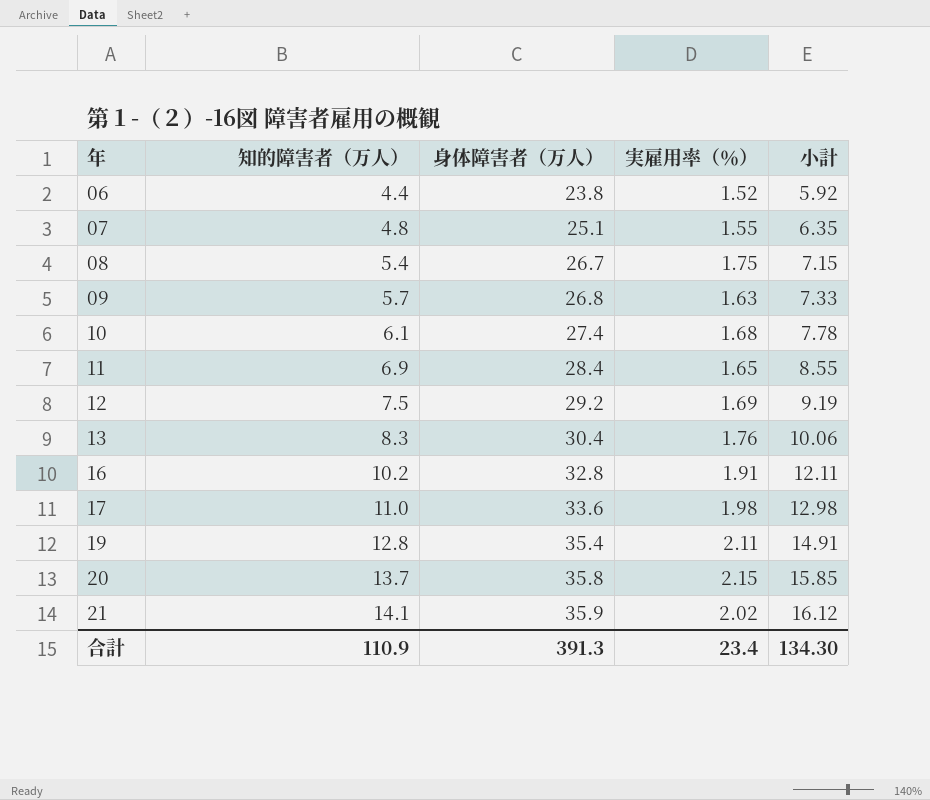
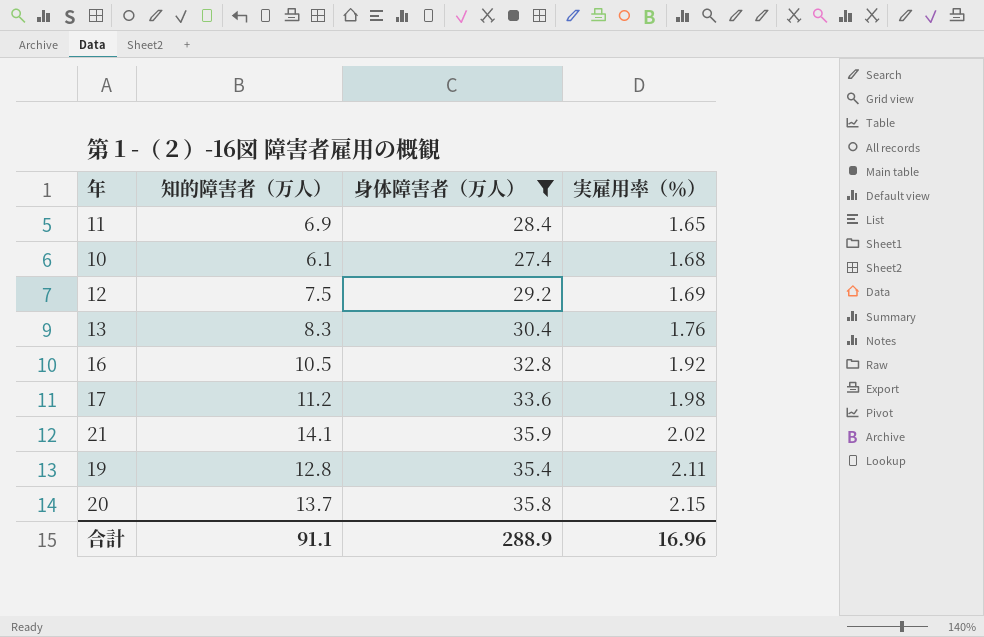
filter: none -> 身体障害者（万人） >= 27.4
row order: 年 ascending -> 実雇用率（％） ascending
column 小計 | formula: [知的障害者（万人）] + [実雇用率（％）] -> none
16 | 知的障害者（万人）: 10.2 -> 10.5
16 | 実雇用率（％）: 1.91 -> 1.92
17 | 知的障害者（万人）: 11.0 -> 11.2
合計 | 知的障害者（万人）: 110.9 -> 91.1
合計 | 身体障害者（万人）: 391.3 -> 288.9
合計 | 実雇用率（％）: 23.4 -> 16.96

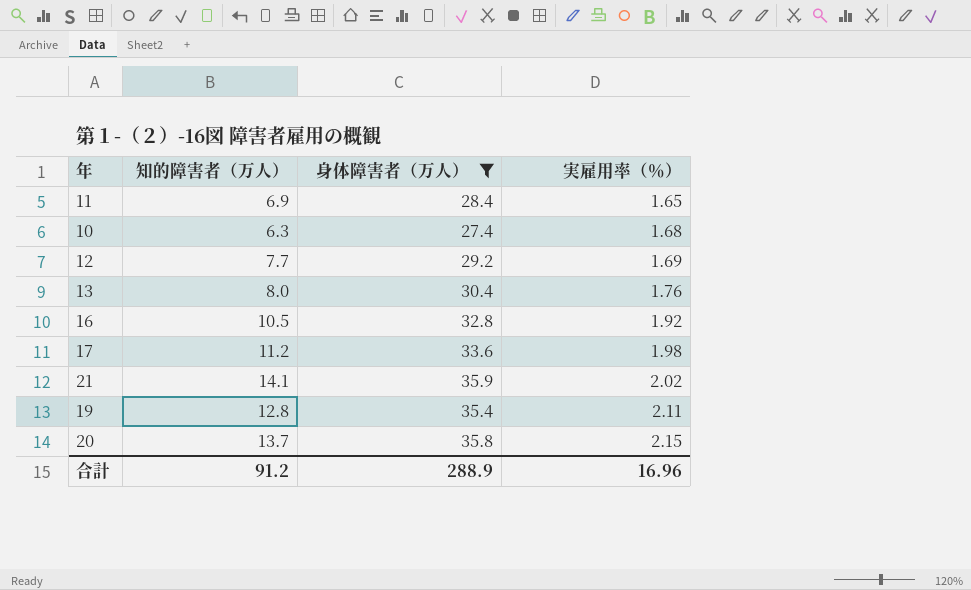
10 | 知的障害者（万人）: 6.1 -> 6.3
12 | 知的障害者（万人）: 7.5 -> 7.7
13 | 知的障害者（万人）: 8.3 -> 8.0
合計 | 知的障害者（万人）: 91.1 -> 91.2

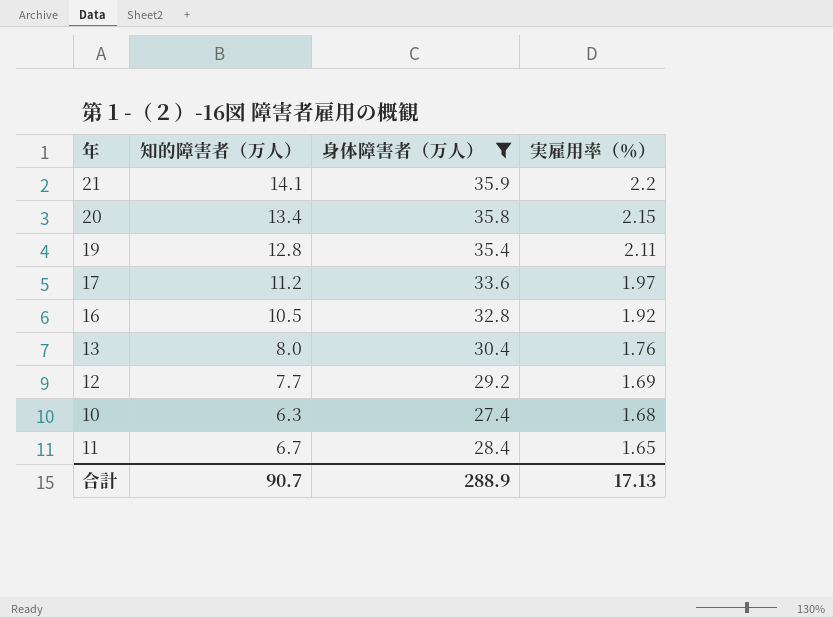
row order: 実雇用率（％） ascending -> 実雇用率（％） descending
21 | 実雇用率（％）: 2.02 -> 2.2
20 | 知的障害者（万人）: 13.7 -> 13.4
17 | 実雇用率（％）: 1.98 -> 1.97
11 | 知的障害者（万人）: 6.9 -> 6.7
合計 | 知的障害者（万人）: 91.2 -> 90.7
合計 | 実雇用率（％）: 16.96 -> 17.13

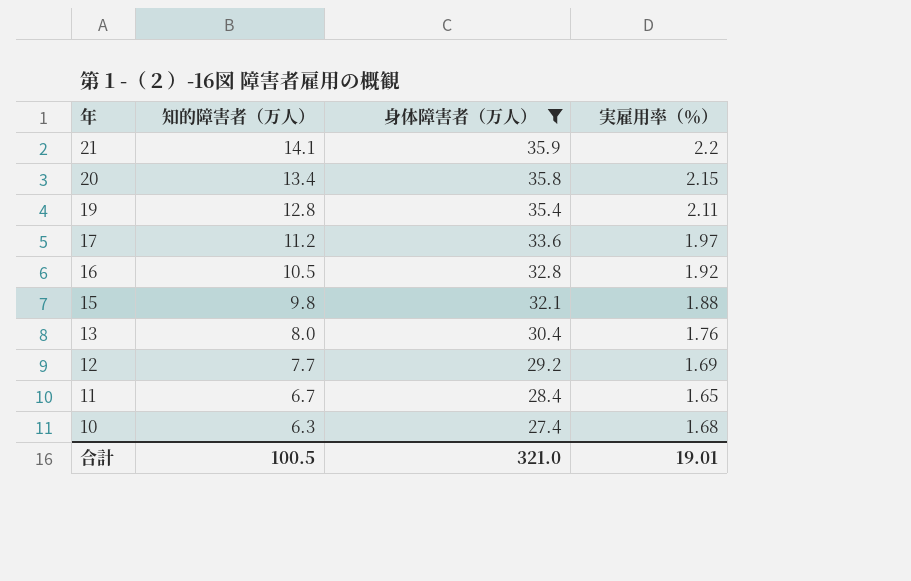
row order: 実雇用率（％） descending -> 年 descending
row 15: none -> 9.8 | 32.1 | 1.88
合計 | 知的障害者（万人）: 90.7 -> 100.5
合計 | 身体障害者（万人）: 288.9 -> 321.0
合計 | 実雇用率（％）: 17.13 -> 19.01

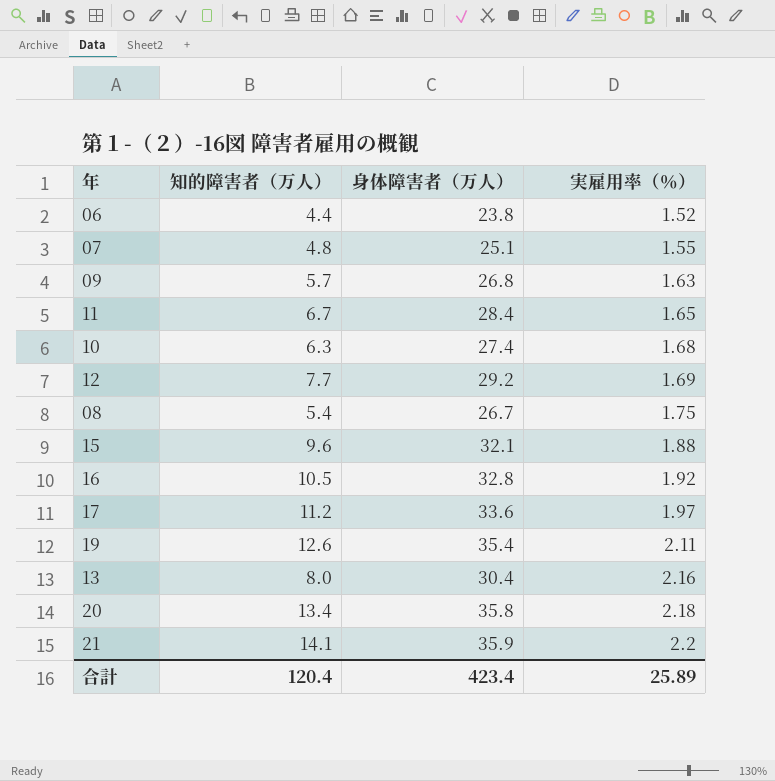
filter: 身体障害者（万人） >= 27.4 -> none
row order: 年 descending -> 実雇用率（％） ascending
15 | 知的障害者（万人）: 9.8 -> 9.6
19 | 知的障害者（万人）: 12.8 -> 12.6
13 | 実雇用率（％）: 1.76 -> 2.16
20 | 実雇用率（％）: 2.15 -> 2.18
合計 | 知的障害者（万人）: 100.5 -> 120.4
合計 | 身体障害者（万人）: 321.0 -> 423.4
合計 | 実雇用率（％）: 19.01 -> 25.89

